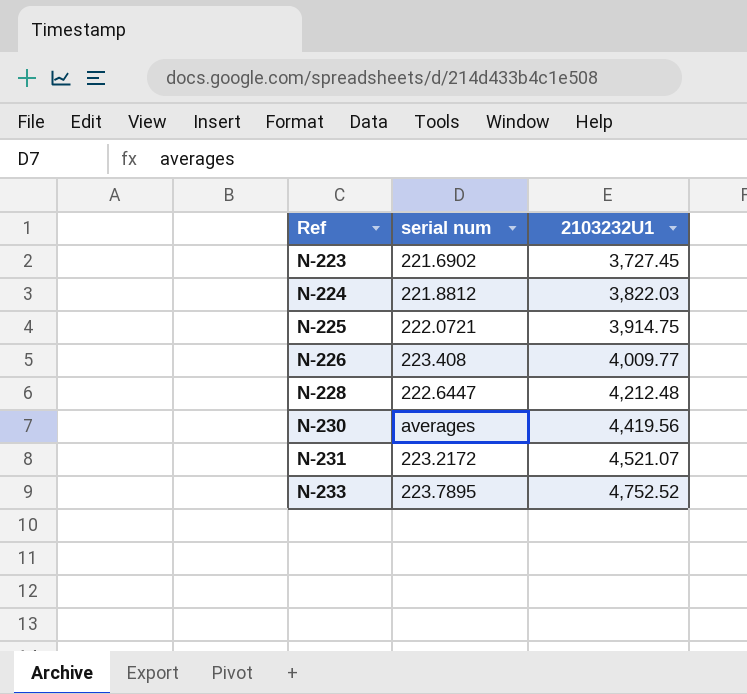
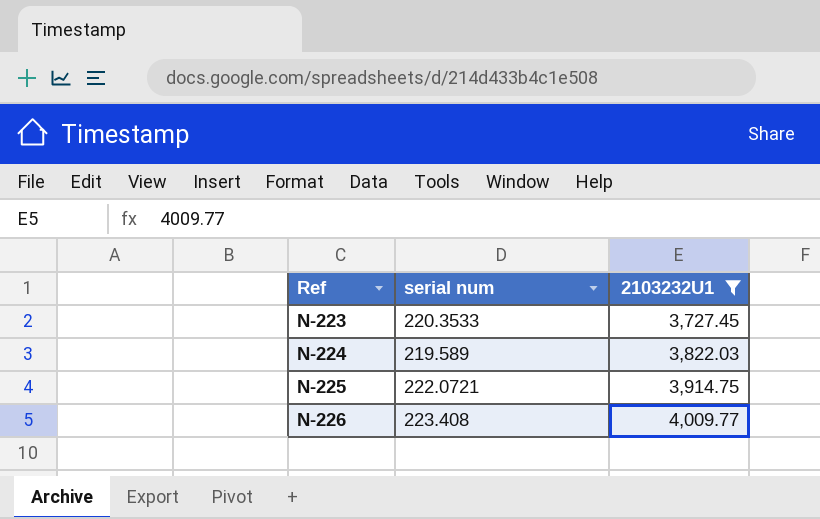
filter: none -> 2103232U1 <= 4,009.77
N-223 | serial num: 221.6902 -> 220.3533
N-224 | serial num: 221.8812 -> 219.589

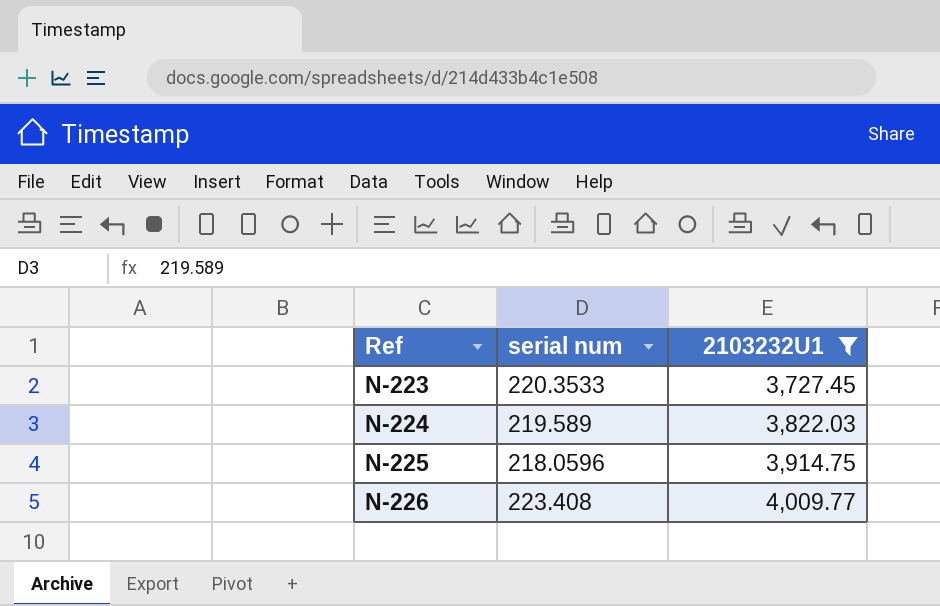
N-225 | serial num: 222.0721 -> 218.0596

